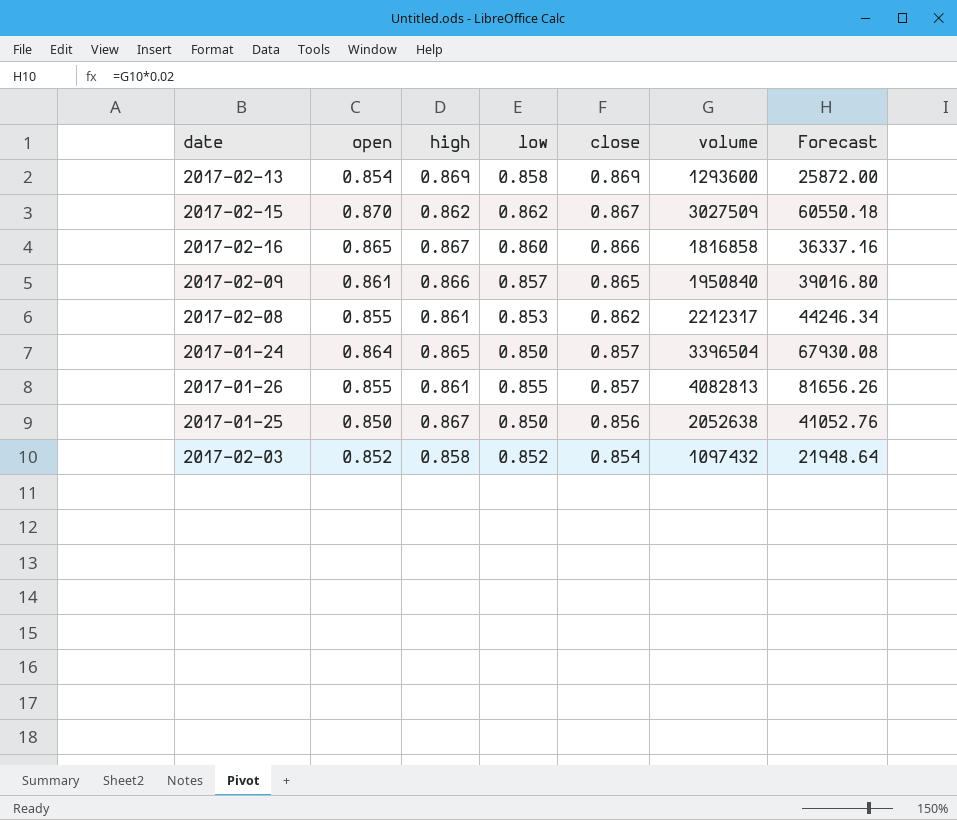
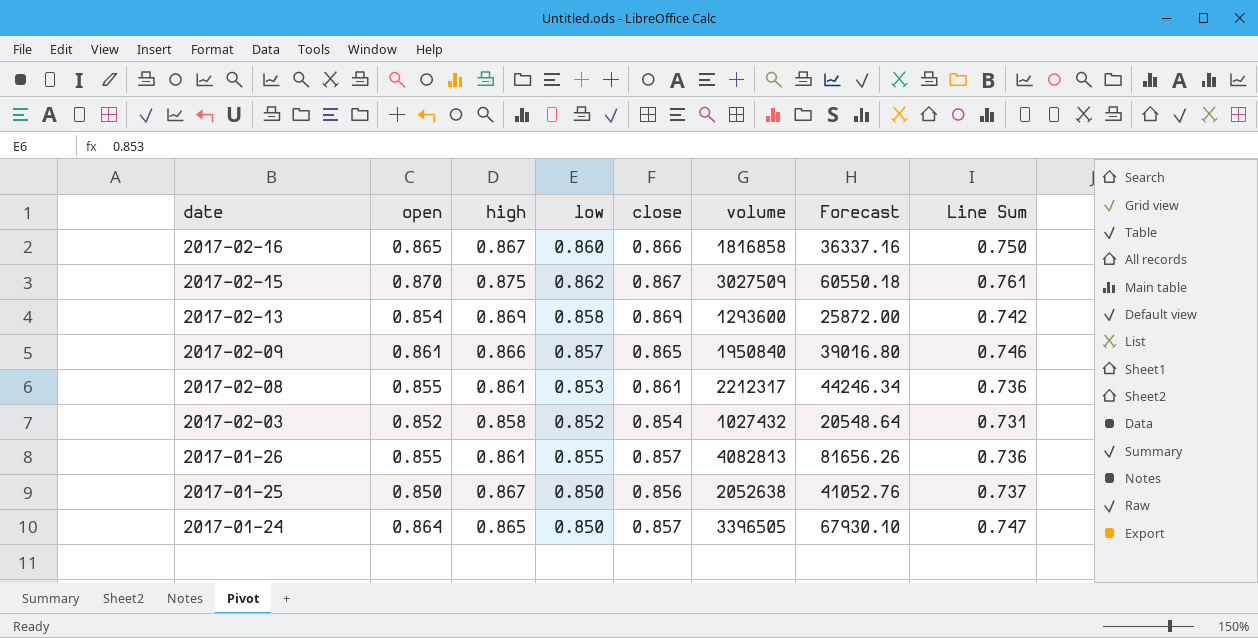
row order: close descending -> date descending
column Line Sum | formula: none -> [open] * [high]
2017-02-15 | high: 0.862 -> 0.875
2017-02-08 | close: 0.862 -> 0.861
2017-02-03 | volume: 1097432 -> 1027432
2017-02-03 | Forecast: 21948.64 -> 20548.64
2017-01-24 | volume: 3396504 -> 3396505
2017-01-24 | Forecast: 67930.08 -> 67930.10

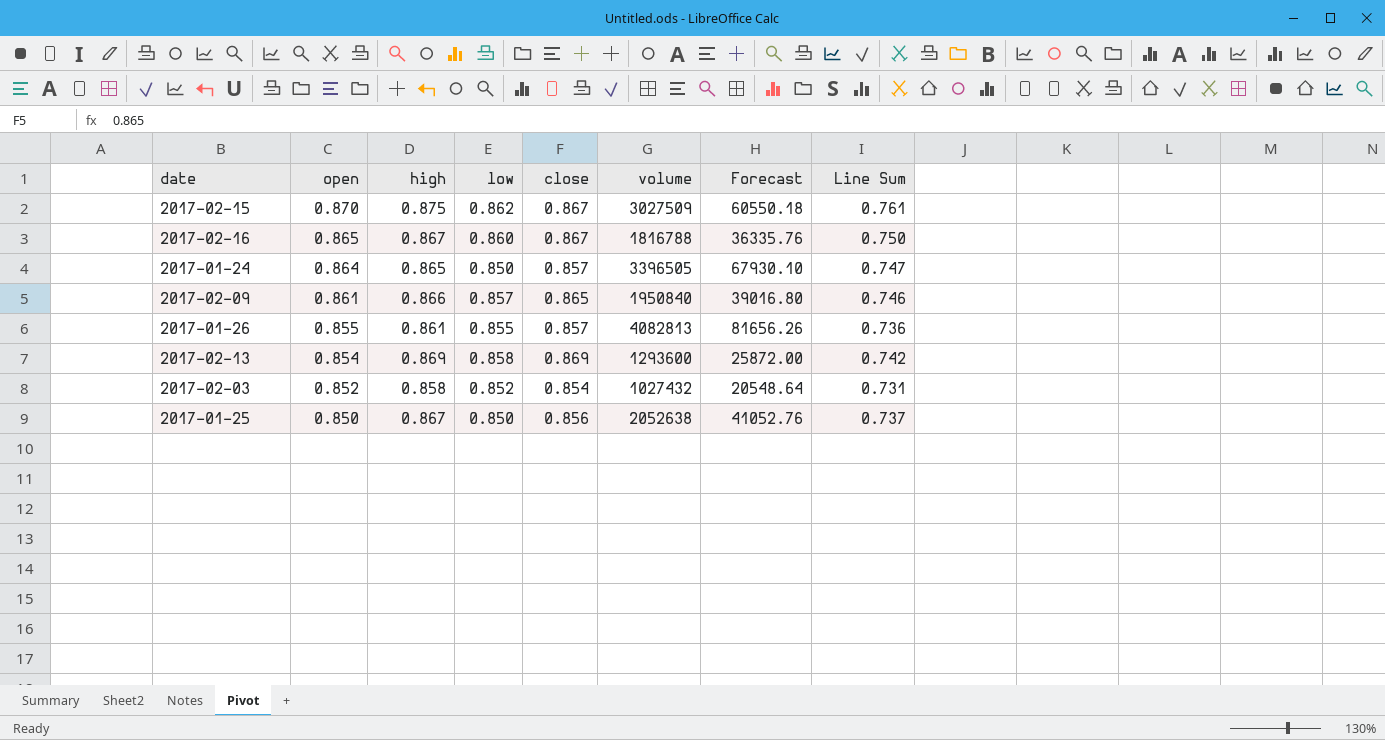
row order: date descending -> open descending
row 2017-02-08: 0.855 | 0.861 | 0.853 | 0.861 | 2212317 | 44246.34 | 0.736 -> none
2017-02-16 | close: 0.866 -> 0.867
2017-02-16 | volume: 1816858 -> 1816788
2017-02-16 | Forecast: 36337.16 -> 36335.76

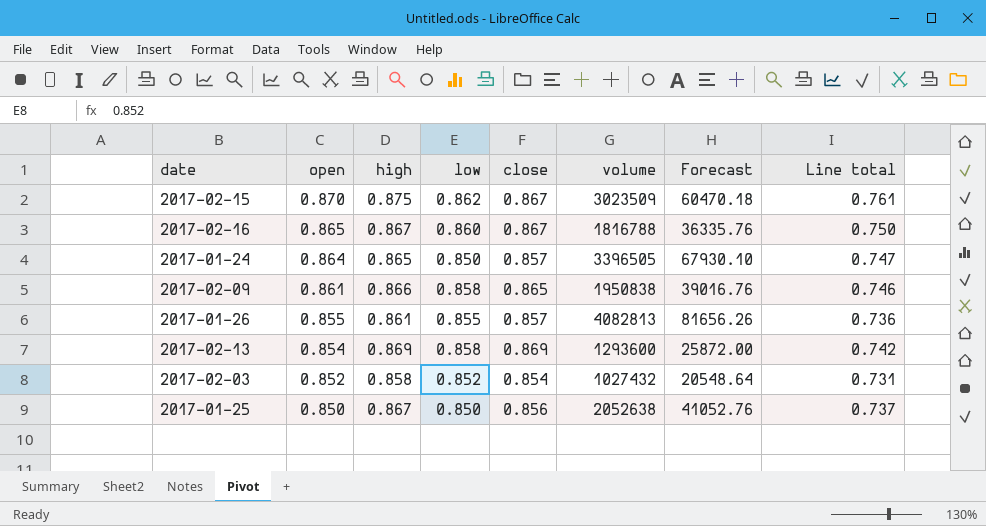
column name: Line Sum -> Line total
2017-02-15 | volume: 3027509 -> 3023509
2017-02-15 | Forecast: 60550.18 -> 60470.18
2017-02-09 | low: 0.857 -> 0.858
2017-02-09 | volume: 1950840 -> 1950838
2017-02-09 | Forecast: 39016.80 -> 39016.76

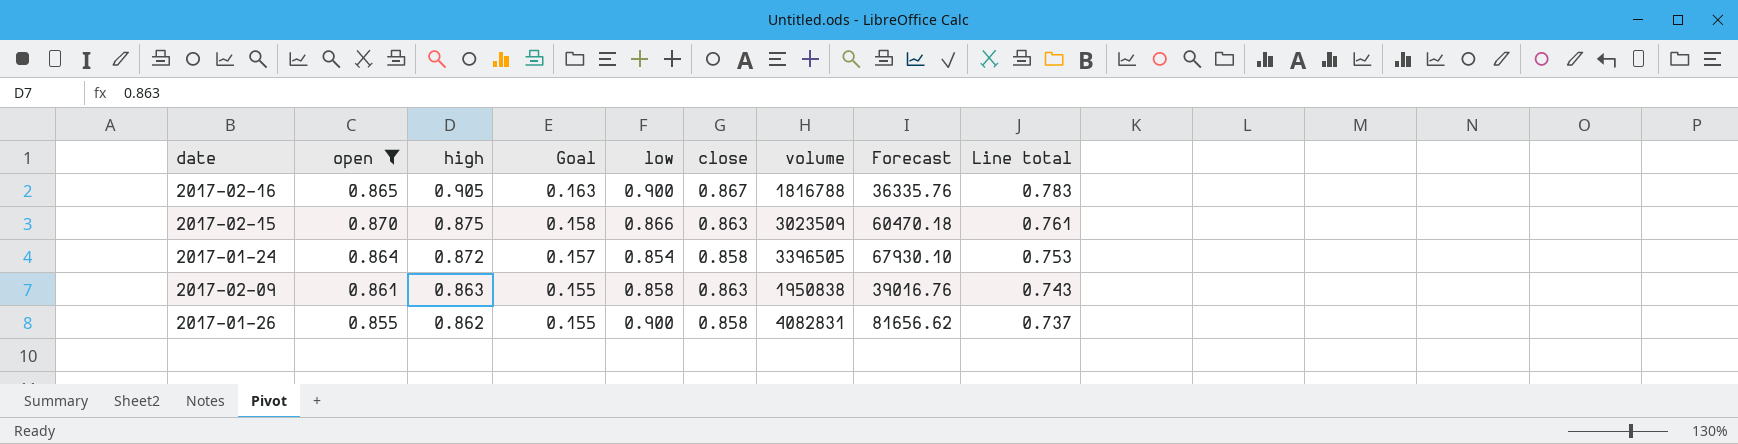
filter: none -> open >= 0.855
row order: open descending -> high descending
column Goal | formula: none -> [high] * 0.18
2017-02-16 | high: 0.867 -> 0.905
2017-02-16 | low: 0.860 -> 0.900
2017-02-16 | Line total: 0.750 -> 0.783
2017-02-15 | low: 0.862 -> 0.866
2017-02-15 | close: 0.867 -> 0.863
2017-01-24 | high: 0.865 -> 0.872
2017-01-24 | low: 0.850 -> 0.854
2017-01-24 | close: 0.857 -> 0.858
2017-01-24 | Line total: 0.747 -> 0.753
2017-02-09 | high: 0.866 -> 0.863
2017-02-09 | close: 0.865 -> 0.863
2017-02-09 | Line total: 0.746 -> 0.743
2017-01-26 | high: 0.861 -> 0.862
2017-01-26 | low: 0.855 -> 0.900
2017-01-26 | close: 0.857 -> 0.858
2017-01-26 | volume: 4082813 -> 4082831
2017-01-26 | Forecast: 81656.26 -> 81656.62
2017-01-26 | Line total: 0.736 -> 0.737

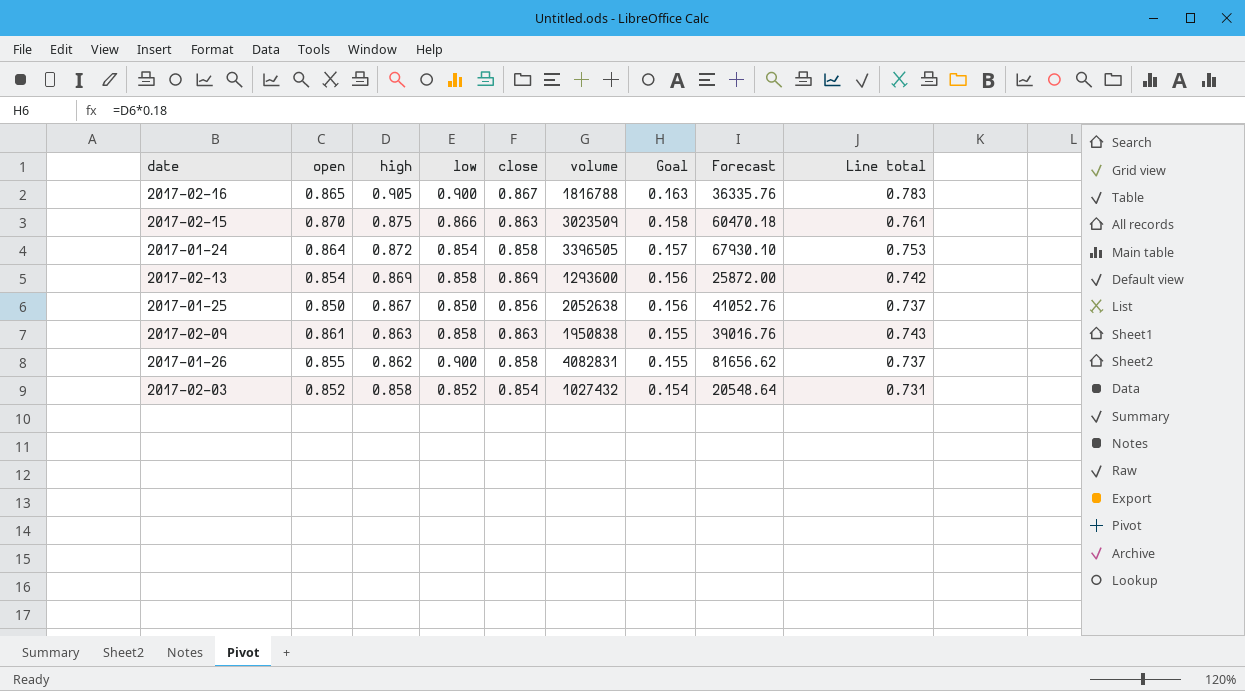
filter: open >= 0.855 -> none
column Goal | position: 4 -> 7

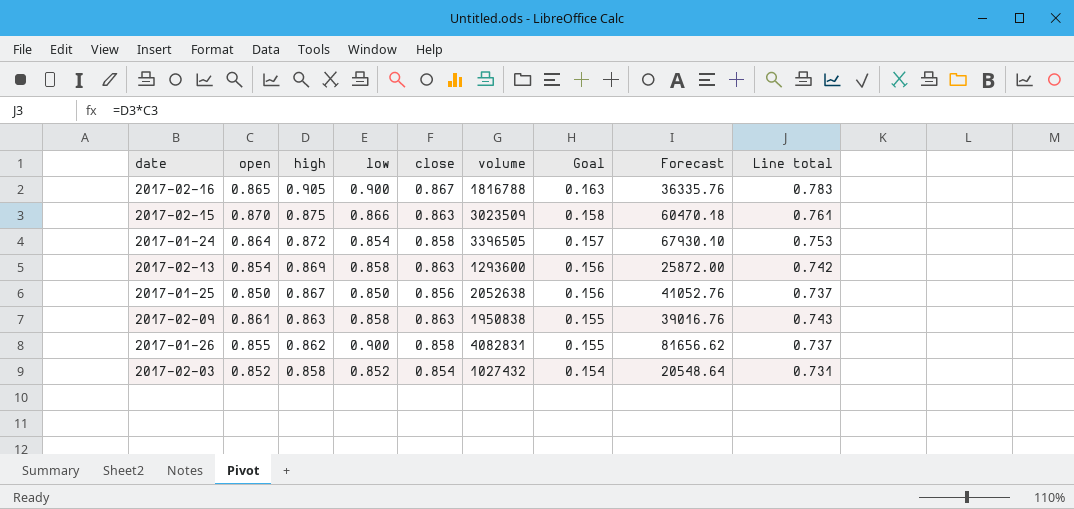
2017-02-13 | close: 0.869 -> 0.863

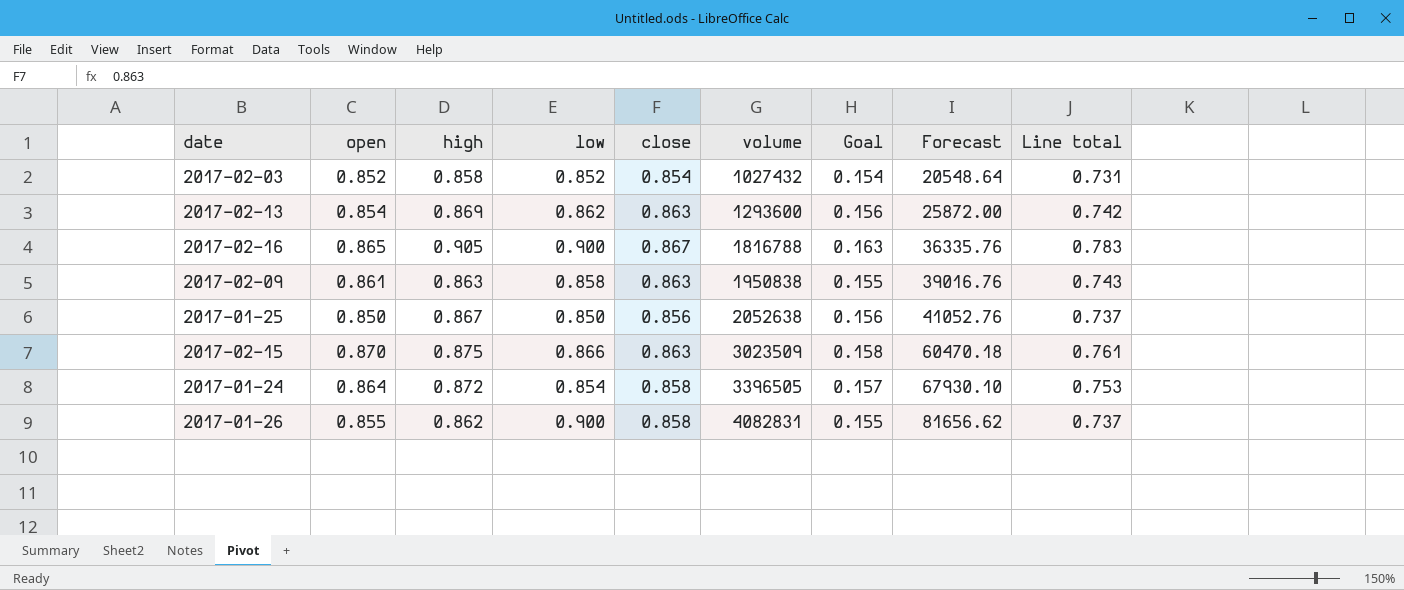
row order: high descending -> volume ascending
2017-02-13 | low: 0.858 -> 0.862

